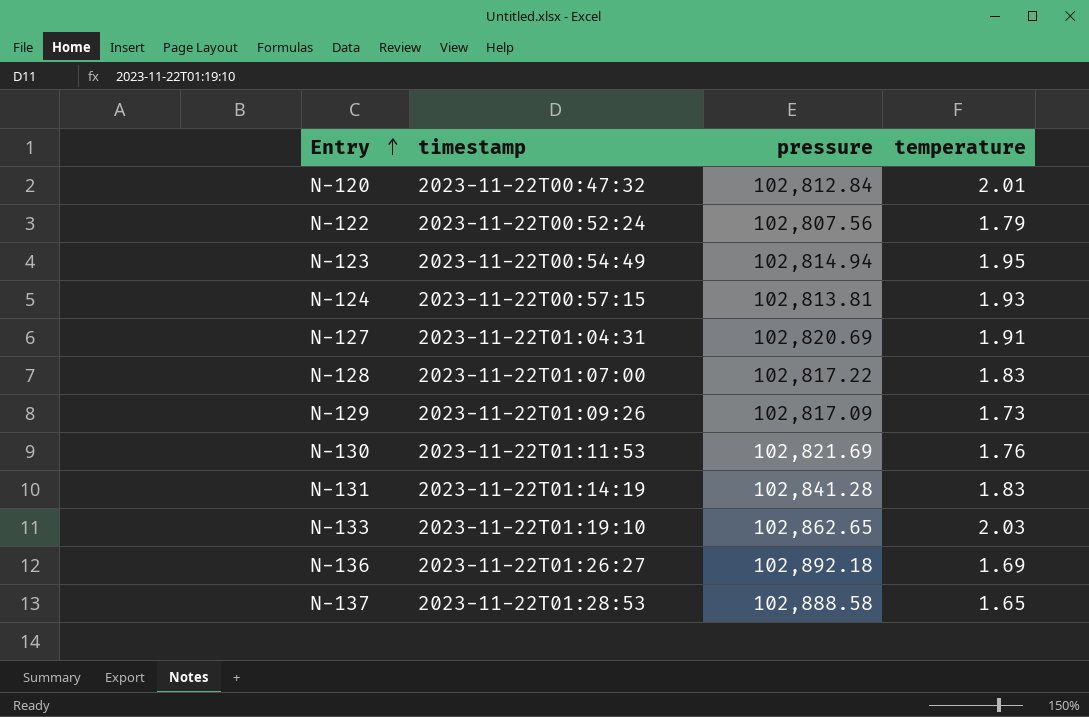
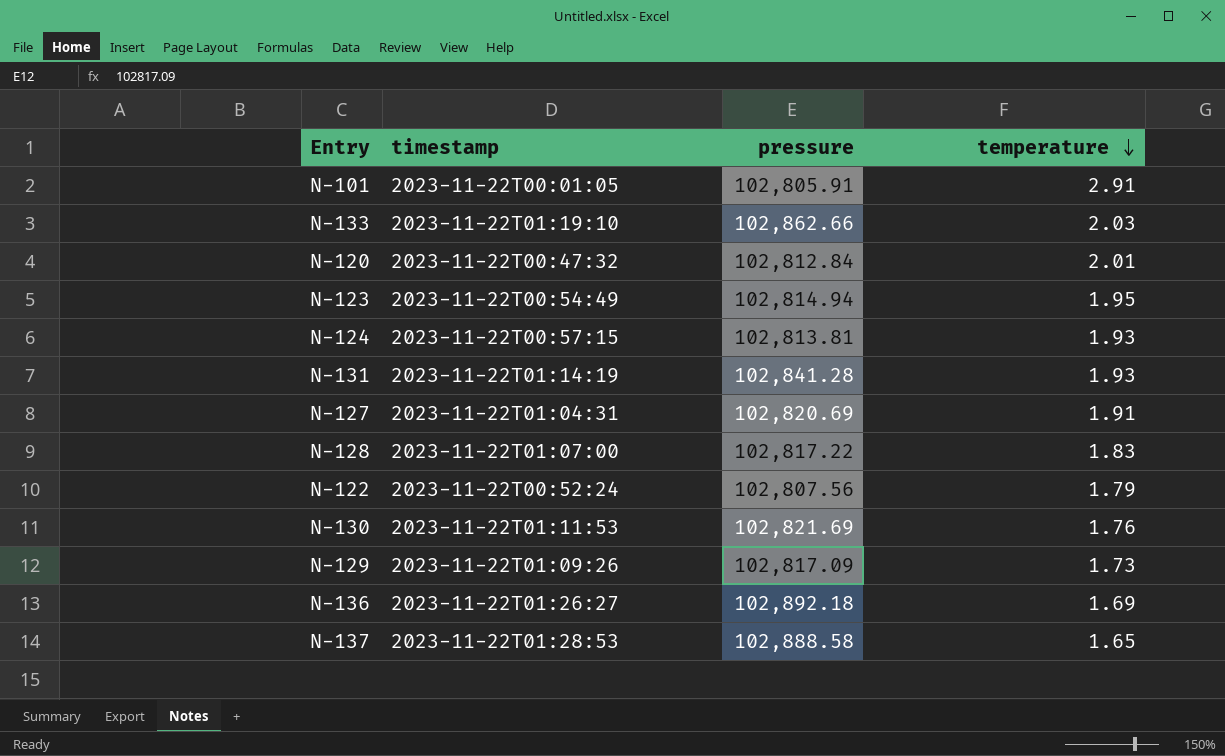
row order: Entry ascending -> temperature descending
row N-101: none -> 2023-11-22T00:01:05 | 102,805.91 | 2.91
N-133 | pressure: 102,862.65 -> 102,862.66
N-131 | temperature: 1.83 -> 1.93

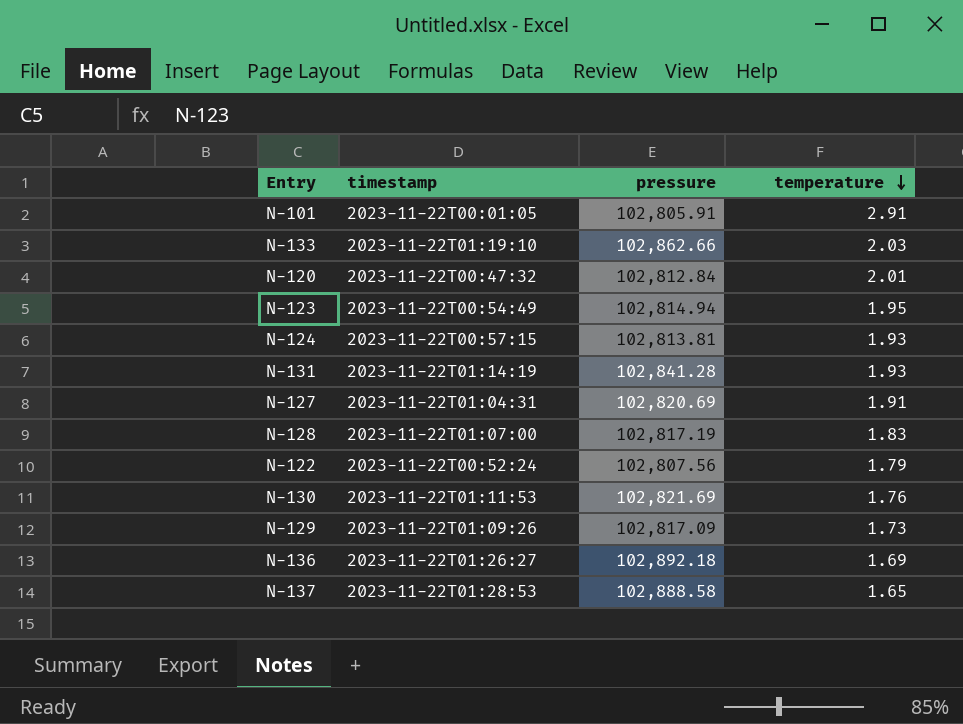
N-128 | pressure: 102,817.22 -> 102,817.19

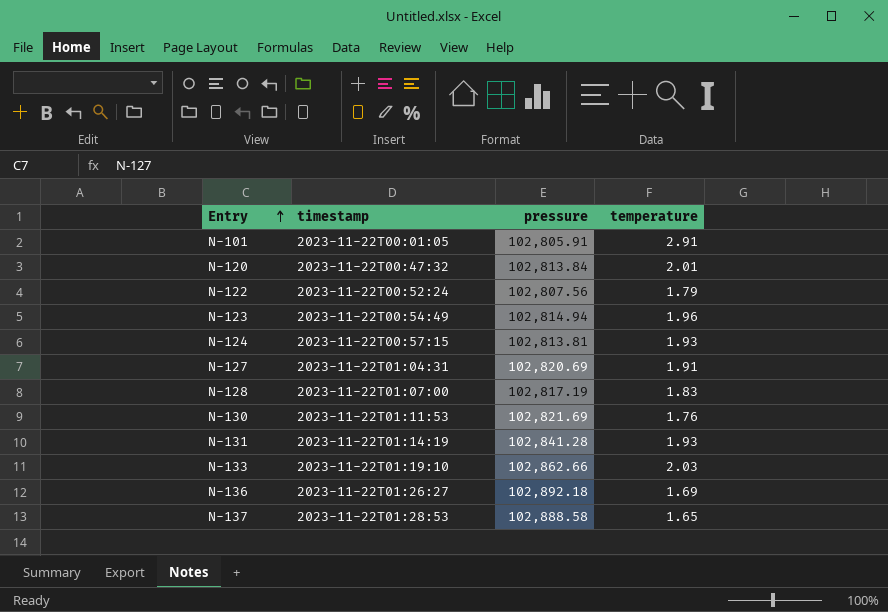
row order: temperature descending -> Entry ascending
row N-129: 2023-11-22T01:09:26 | 102,817.09 | 1.73 -> none
N-120 | pressure: 102,812.84 -> 102,813.84
N-123 | temperature: 1.95 -> 1.96

